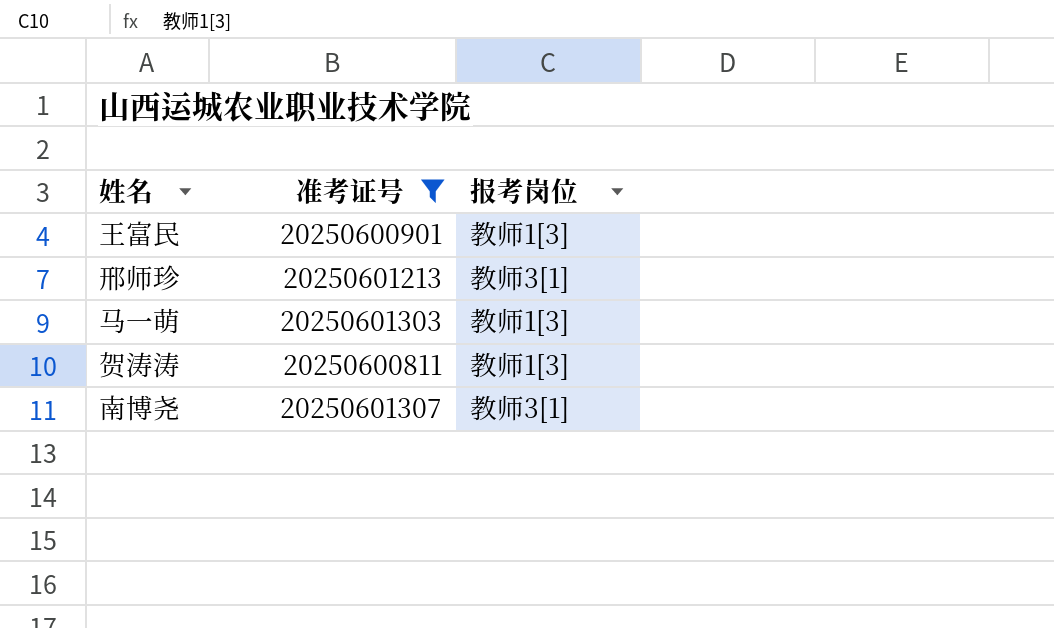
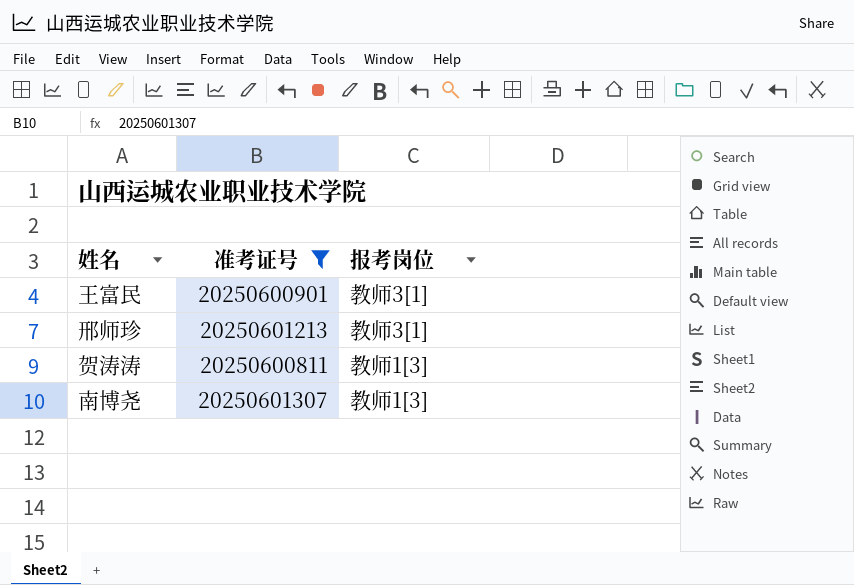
row 马一萌: 20250601303 | 教师1[3] -> none
王富民 | 报考岗位: 教师1[3] -> 教师3[1]
南博尧 | 报考岗位: 教师3[1] -> 教师1[3]

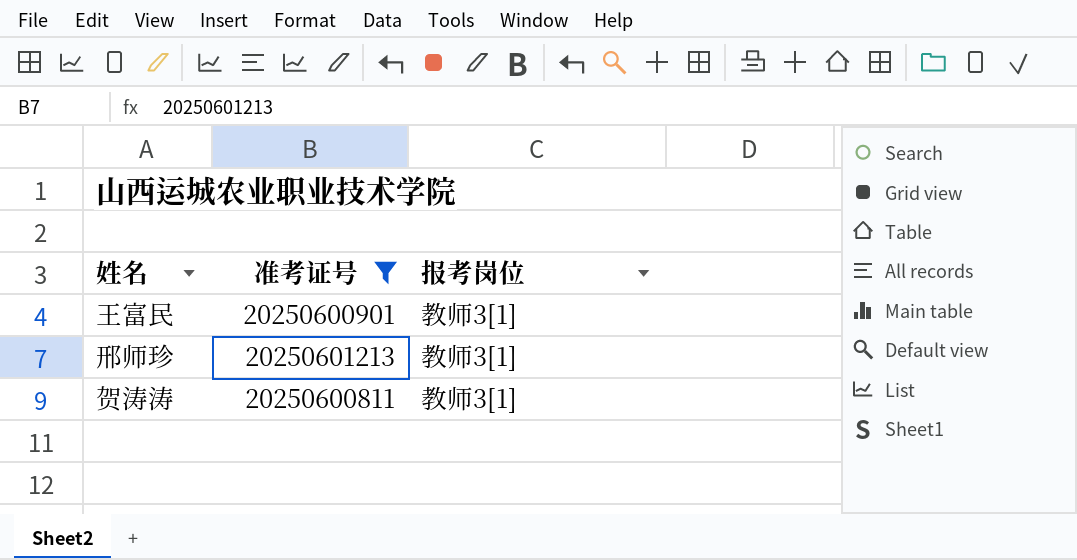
row 南博尧: 20250601307 | 教师1[3] -> none
贺涛涛 | 报考岗位: 教师1[3] -> 教师3[1]

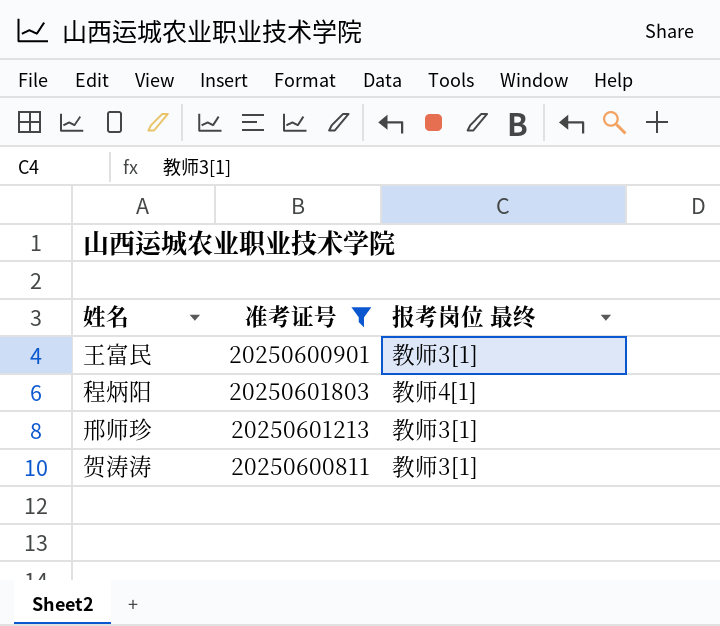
column name: 报考岗位 -> 报考岗位 最终
row 程炳阳: none -> 20250601803 | 教师4[1]

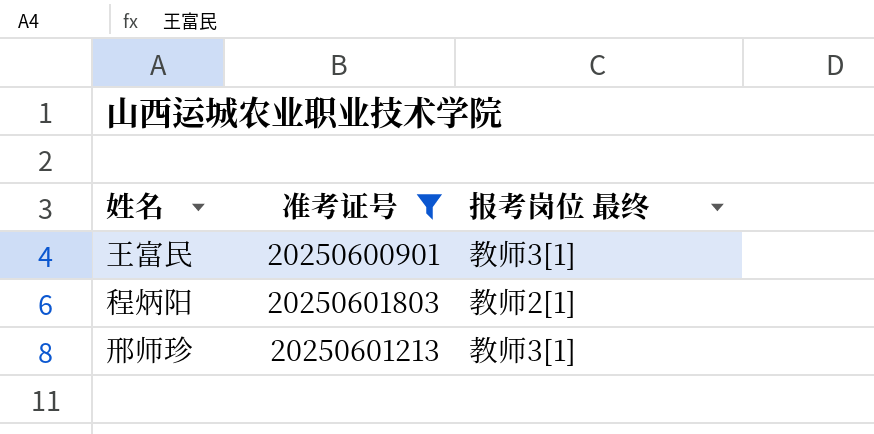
row 贺涛涛: 20250600811 | 教师3[1] -> none
程炳阳 | 报考岗位 最终: 教师4[1] -> 教师2[1]

